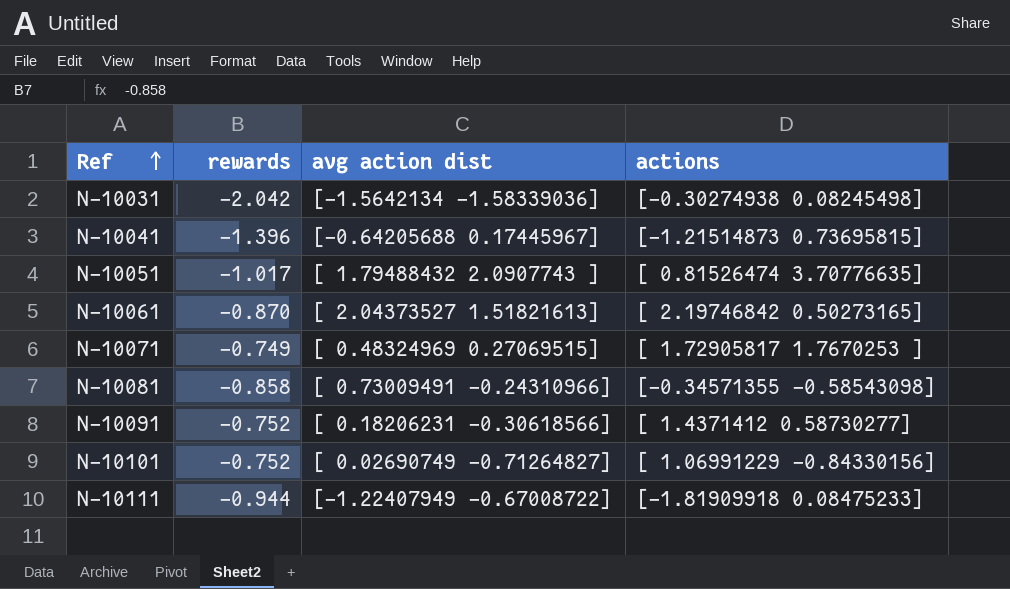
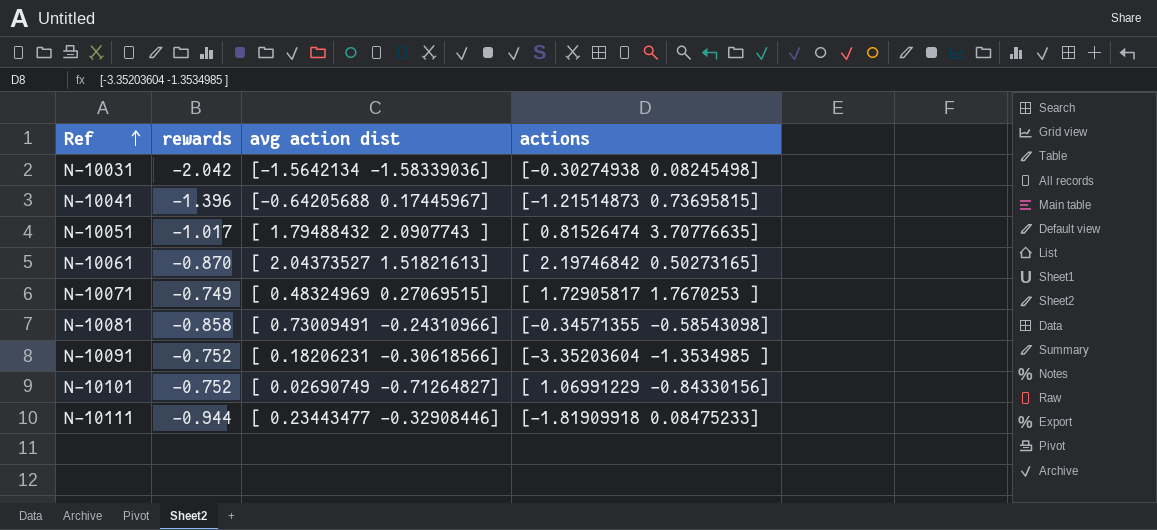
N-10091 | actions: [ 1.4371412 0.58730277] -> [-3.35203604 -1.3534985 ]
N-10111 | avg action dist: [-1.22407949 -0.67008722] -> [ 0.23443477 -0.32908446]

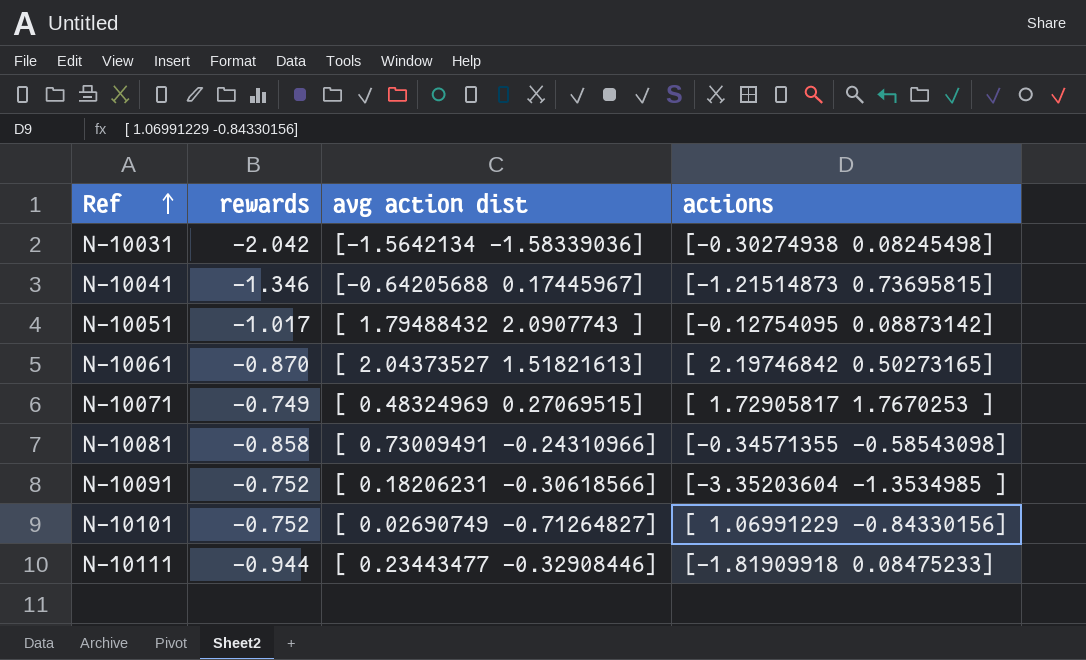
N-10041 | rewards: -1.396 -> -1.346
N-10051 | actions: [ 0.81526474 3.70776635] -> [-0.12754095 0.08873142]

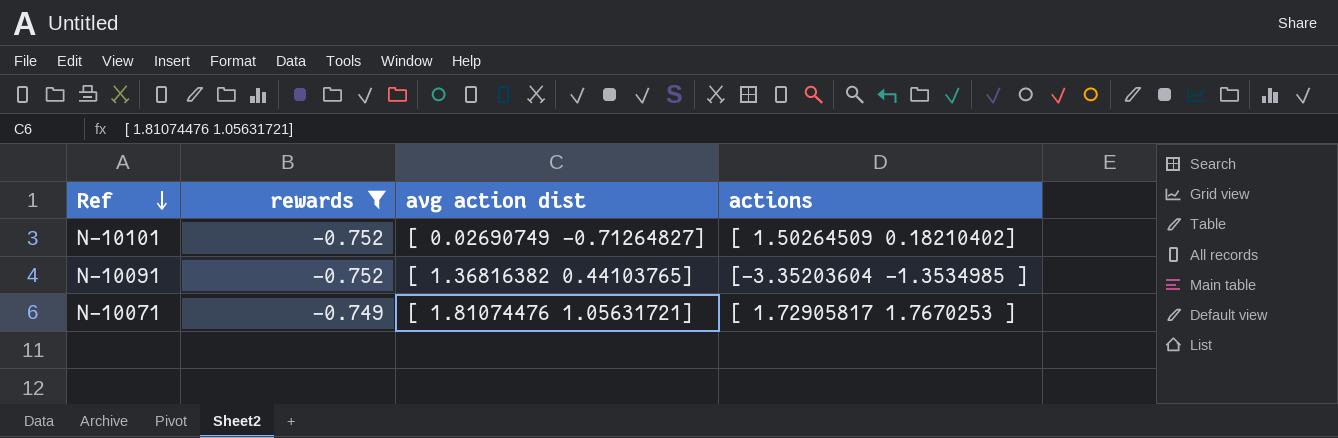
filter: none -> rewards >= -0.752
row order: Ref ascending -> Ref descending
N-10101 | actions: [ 1.06991229 -0.84330156] -> [ 1.50264509 0.18210402]
N-10091 | avg action dist: [ 0.18206231 -0.30618566] -> [ 1.36816382 0.44103765]
N-10071 | avg action dist: [ 0.48324969 0.27069515] -> [ 1.81074476 1.05631721]

